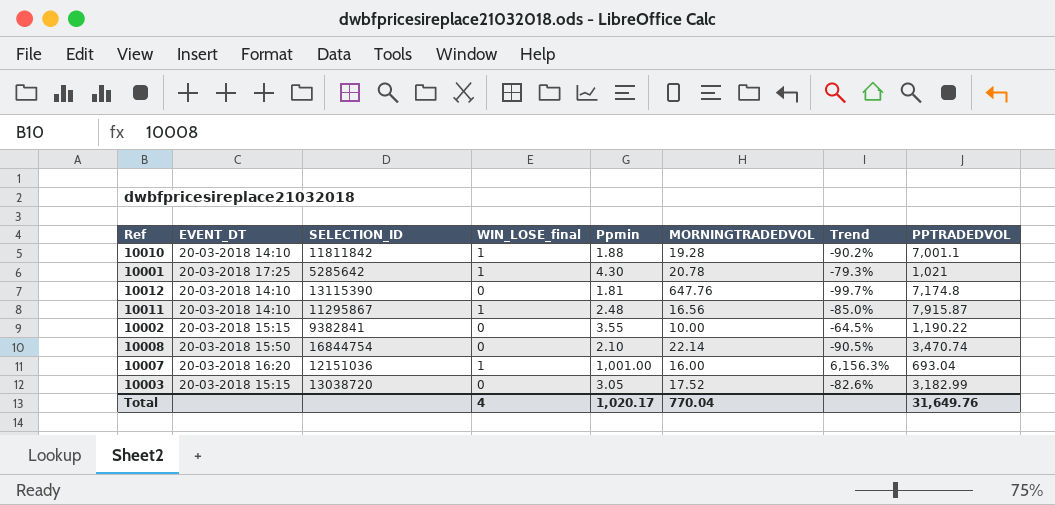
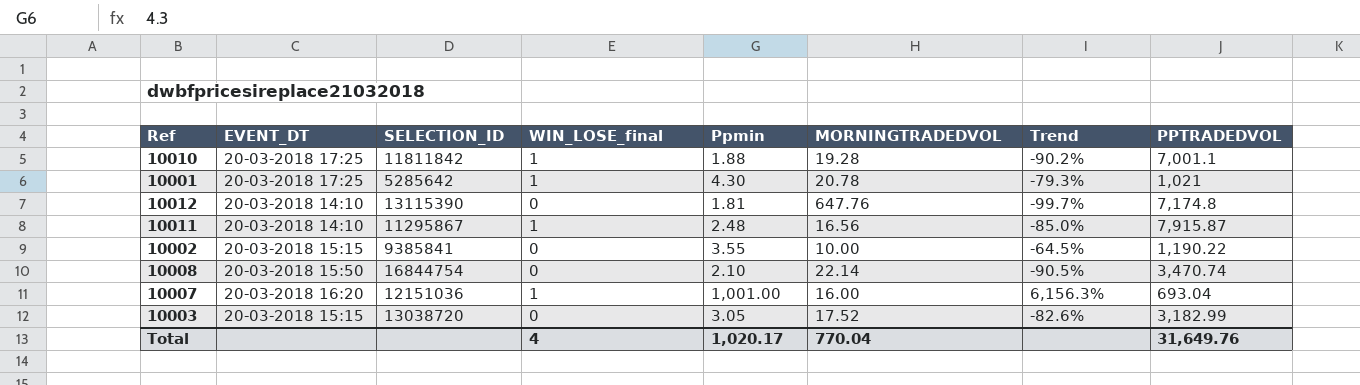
10010 | EVENT_DT: 20-03-2018 14:10 -> 20-03-2018 17:25
10002 | SELECTION_ID: 9382841 -> 9385841

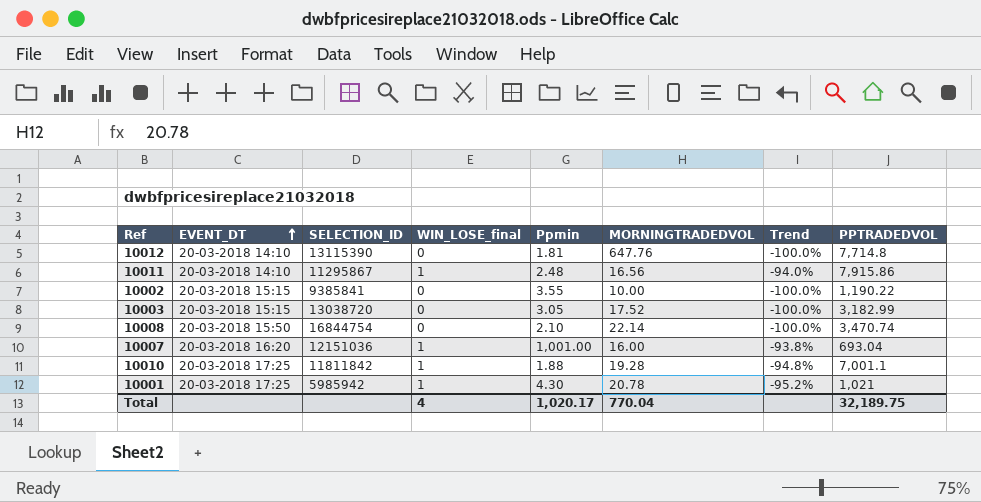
row order: none -> EVENT_DT ascending
column Trend | formula: ([Ppmin] - [MORNINGTRADEDVOL]) / [MORNINGTRADEDVOL] -> ([WIN_LOSE_final] - [MORNINGTRADEDVOL]) / [MORNINGTRADEDVOL]
10012 | PPTRADEDVOL: 7,174.8 -> 7,714.8
10011 | PPTRADEDVOL: 7,915.87 -> 7,915.86
10001 | SELECTION_ID: 5285642 -> 5985942
Total | PPTRADEDVOL: 31,649.76 -> 32,189.75

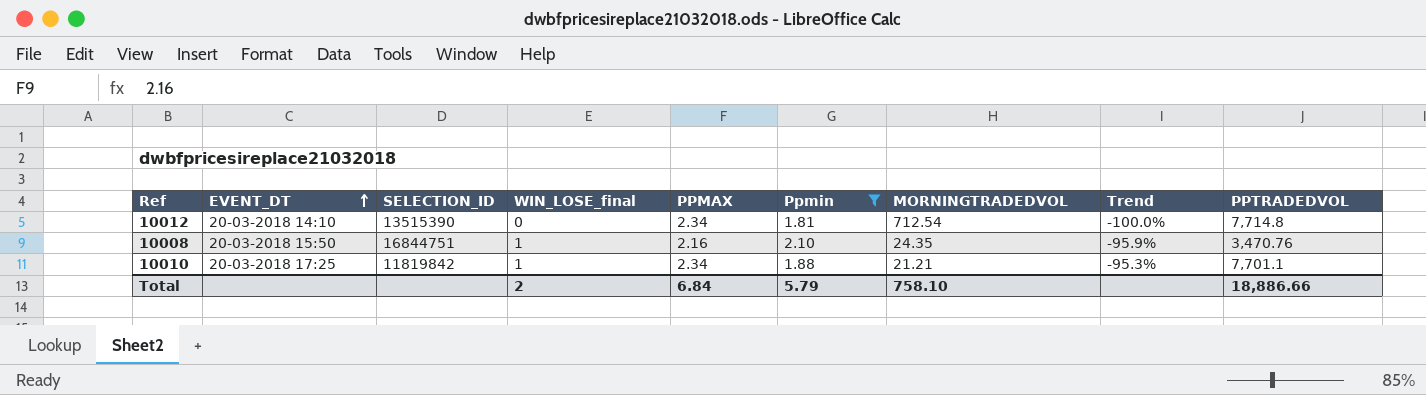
filter: none -> Ppmin <= 2.10
column PPMAX | position: none -> 5
10012 | SELECTION_ID: 13115390 -> 13515390
10012 | MORNINGTRADEDVOL: 647.76 -> 712.54
10008 | SELECTION_ID: 16844754 -> 16844751
10008 | WIN_LOSE_final: 0 -> 1
10008 | MORNINGTRADEDVOL: 22.14 -> 24.35
10008 | Trend: -100.0% -> -95.9%
10008 | PPTRADEDVOL: 3,470.74 -> 3,470.76
10010 | SELECTION_ID: 11811842 -> 11819842
10010 | MORNINGTRADEDVOL: 19.28 -> 21.21
10010 | Trend: -94.8% -> -95.3%
10010 | PPTRADEDVOL: 7,001.1 -> 7,701.1
Total | WIN_LOSE_final: 4 -> 2
Total | Ppmin: 1,020.17 -> 5.79
Total | MORNINGTRADEDVOL: 770.04 -> 758.10
Total | PPTRADEDVOL: 32,189.75 -> 18,886.66

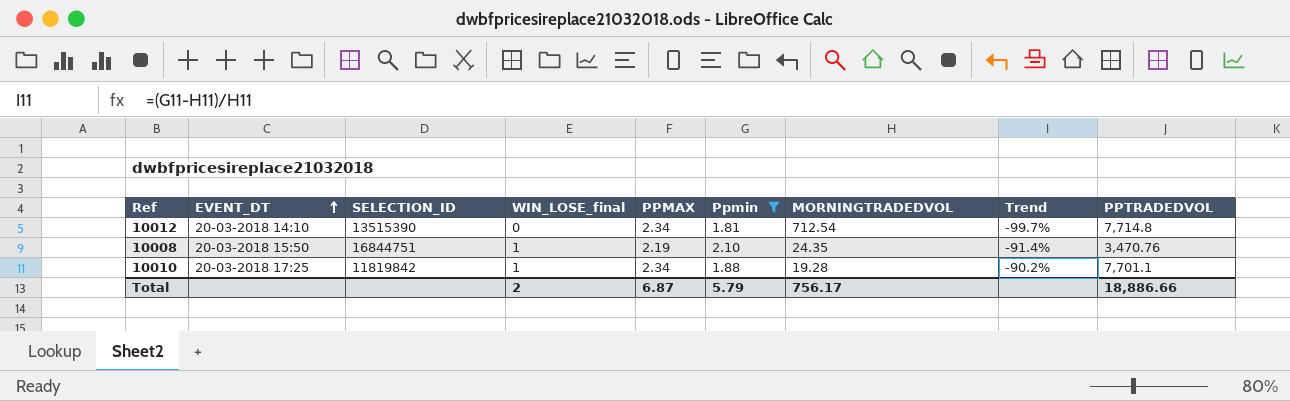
column Trend | formula: ([WIN_LOSE_final] - [MORNINGTRADEDVOL]) / [MORNINGTRADEDVOL] -> ([Ppmin] - [MORNINGTRADEDVOL]) / [MORNINGTRADEDVOL]
10008 | PPMAX: 2.16 -> 2.19
10010 | MORNINGTRADEDVOL: 21.21 -> 19.28
Total | PPMAX: 6.84 -> 6.87
Total | MORNINGTRADEDVOL: 758.10 -> 756.17

